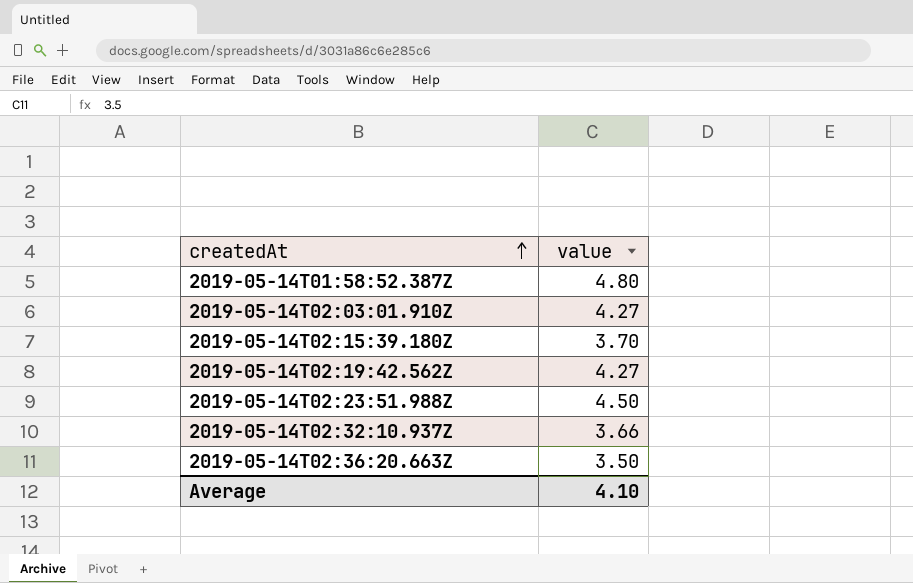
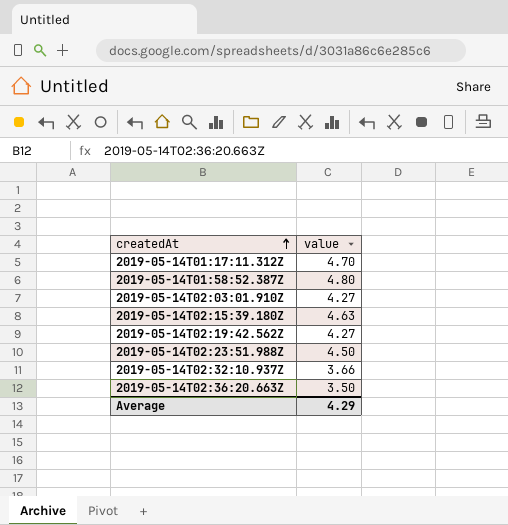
row 2019-05-14T01:17:11.312Z: none -> 4.70
2019-05-14T02:15:39.180Z | value: 3.70 -> 4.63
Average | value: 4.10 -> 4.29

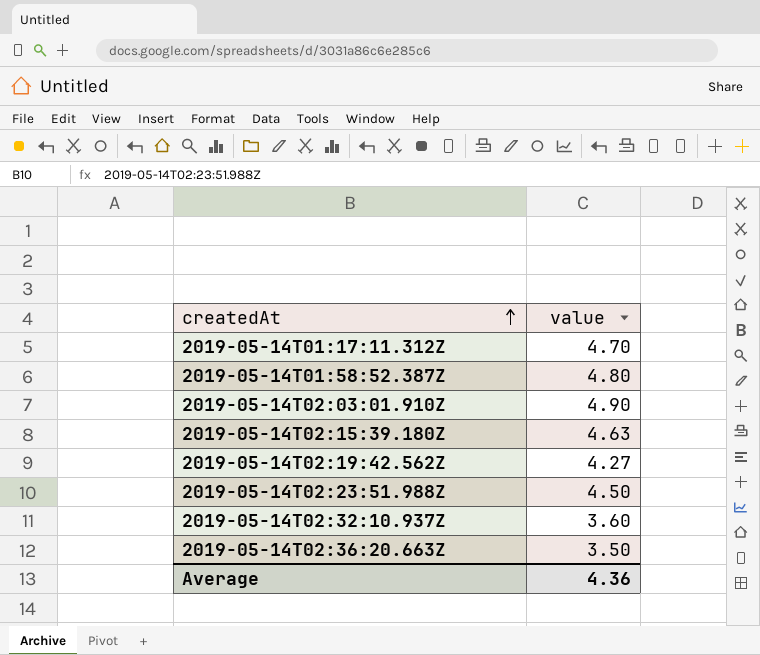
2019-05-14T02:03:01.910Z | value: 4.27 -> 4.90
2019-05-14T02:32:10.937Z | value: 3.66 -> 3.60
Average | value: 4.29 -> 4.36

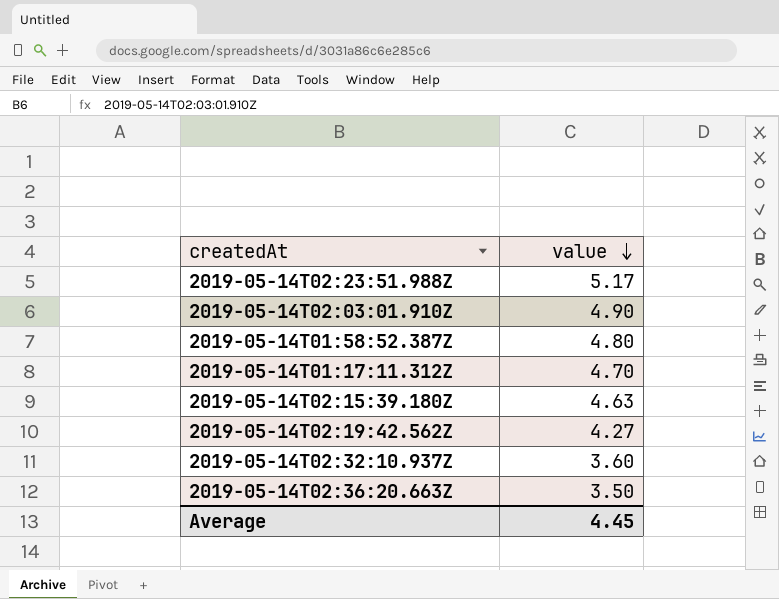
row order: createdAt ascending -> value descending
2019-05-14T02:23:51.988Z | value: 4.50 -> 5.17
Average | value: 4.36 -> 4.45

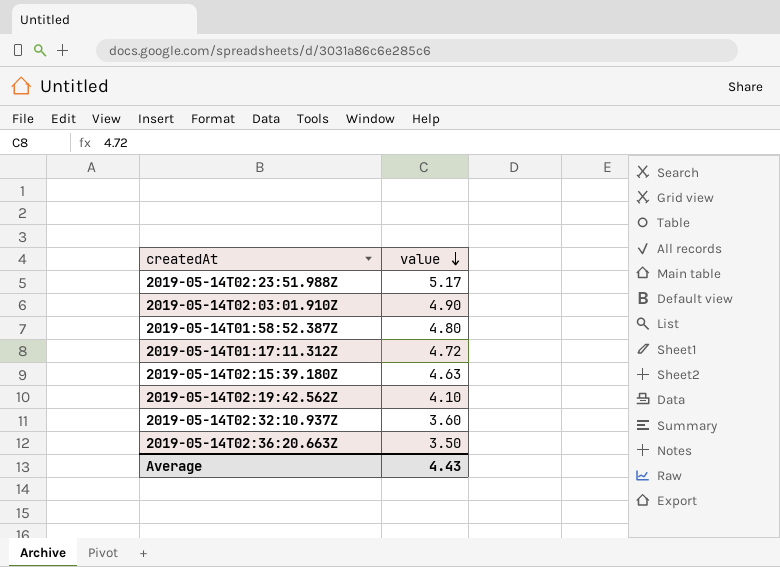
2019-05-14T01:17:11.312Z | value: 4.70 -> 4.72
2019-05-14T02:19:42.562Z | value: 4.27 -> 4.10
Average | value: 4.45 -> 4.43

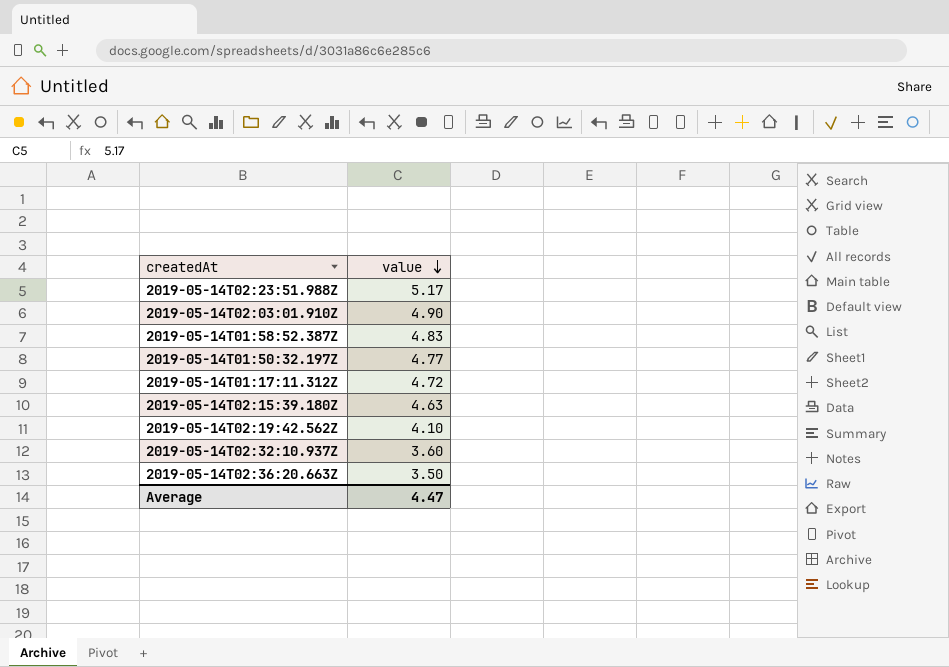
2019-05-14T01:58:52.387Z | value: 4.80 -> 4.83
row 2019-05-14T01:50:32.197Z: none -> 4.77
Average | value: 4.43 -> 4.47

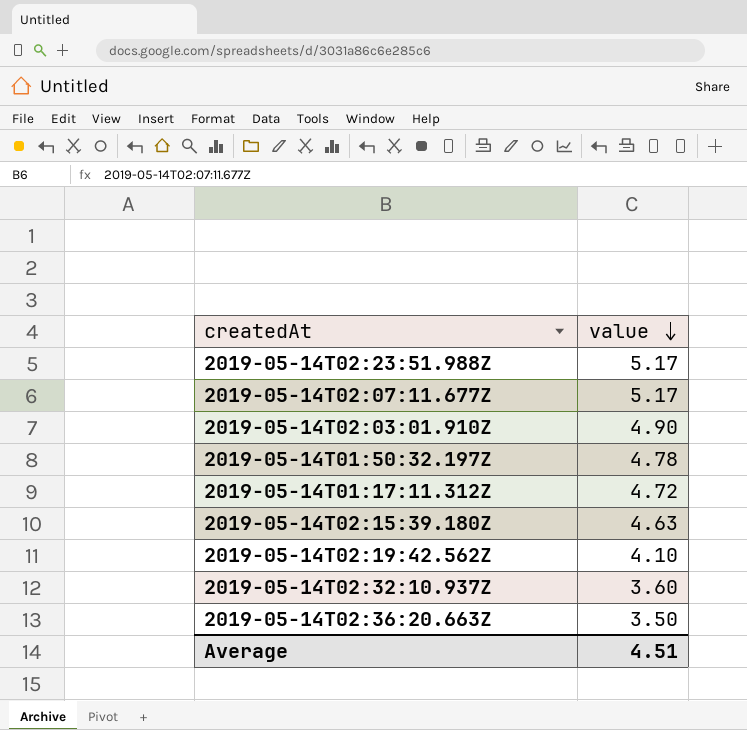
row 2019-05-14T01:58:52.387Z: 4.83 -> none
row 2019-05-14T02:07:11.677Z: none -> 5.17
2019-05-14T01:50:32.197Z | value: 4.77 -> 4.78
Average | value: 4.47 -> 4.51

